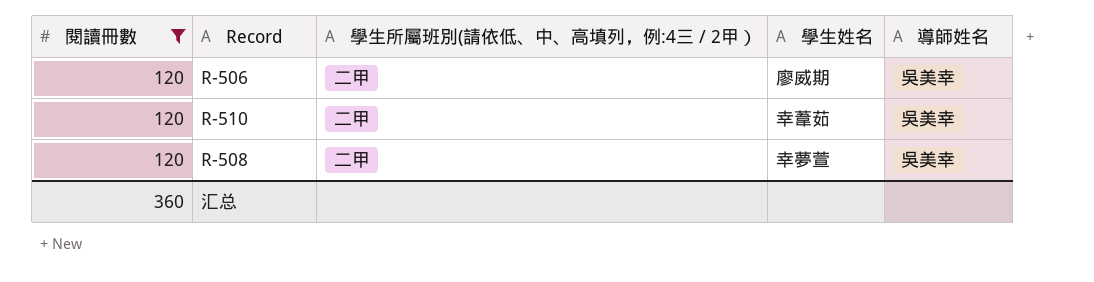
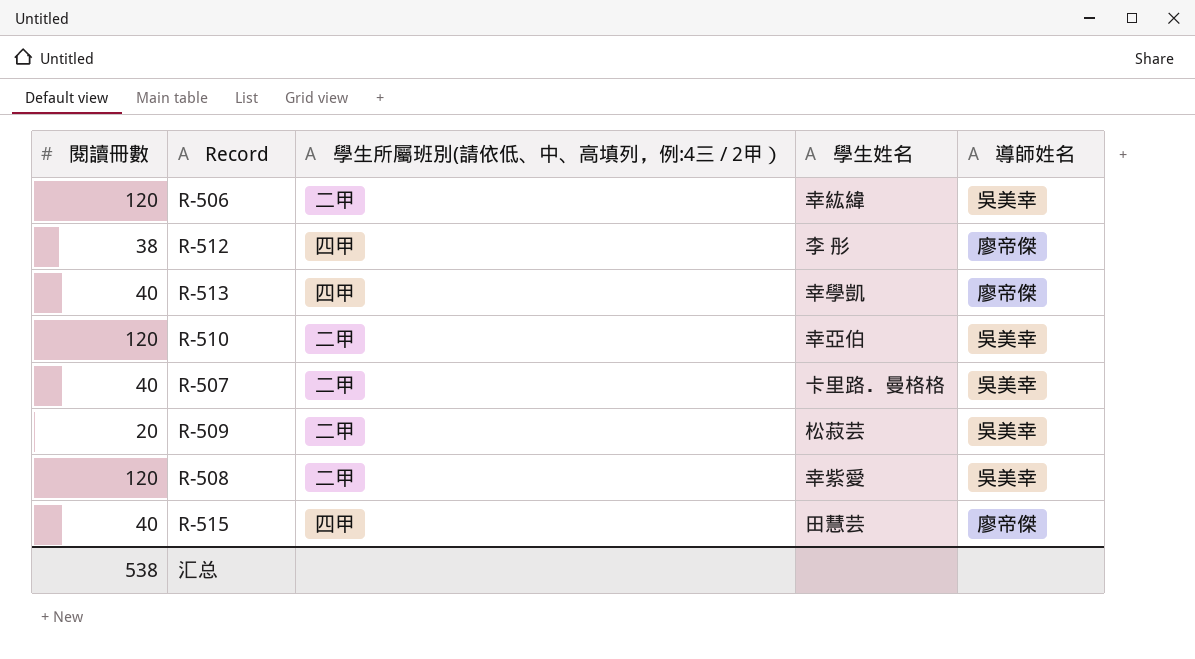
filter: 閱讀冊數 = 120 -> none
R-506 | 學生姓名: 廖威期 -> 幸紘緯
R-510 | 學生姓名: 幸葦茹 -> 幸亞伯
R-508 | 學生姓名: 幸夢萱 -> 幸紫愛
汇总 | 閱讀冊數: 360 -> 538

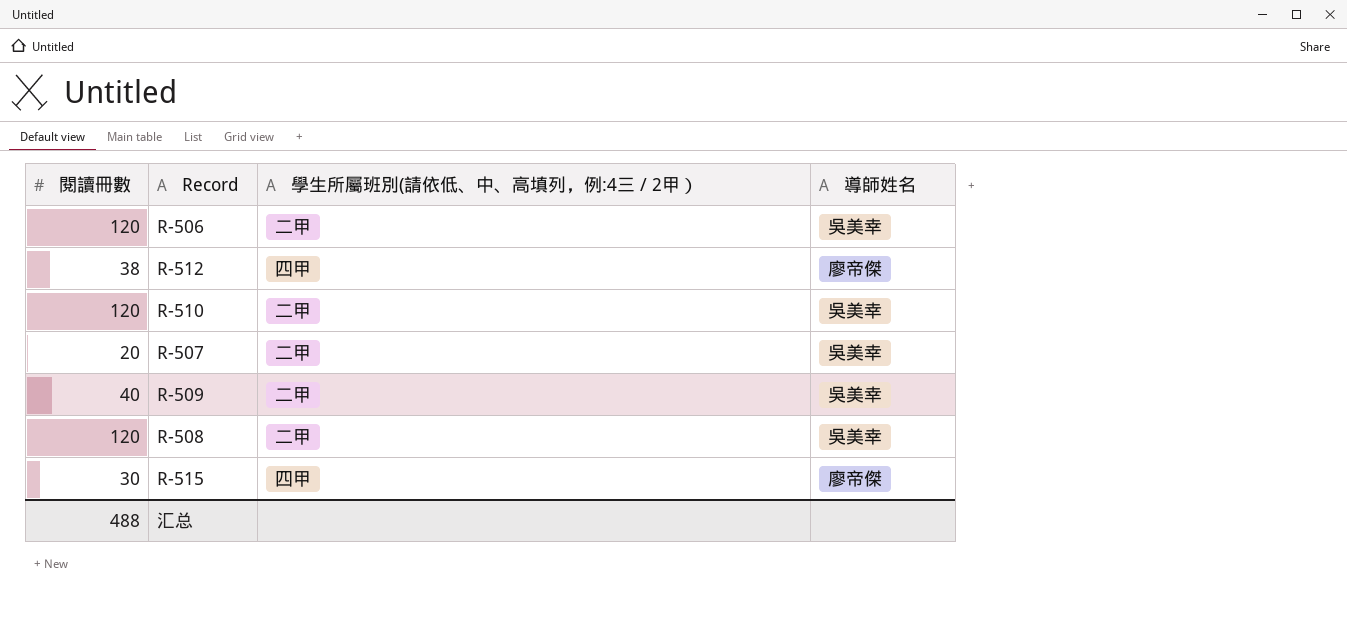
column 學生姓名 | position: 4 -> none
row R-513: 40 | 四甲 | 幸學凱 | 廖帝傑 -> none
R-507 | 閱讀冊數: 40 -> 20
R-509 | 閱讀冊數: 20 -> 40
R-515 | 閱讀冊數: 40 -> 30
汇总 | 閱讀冊數: 538 -> 488

